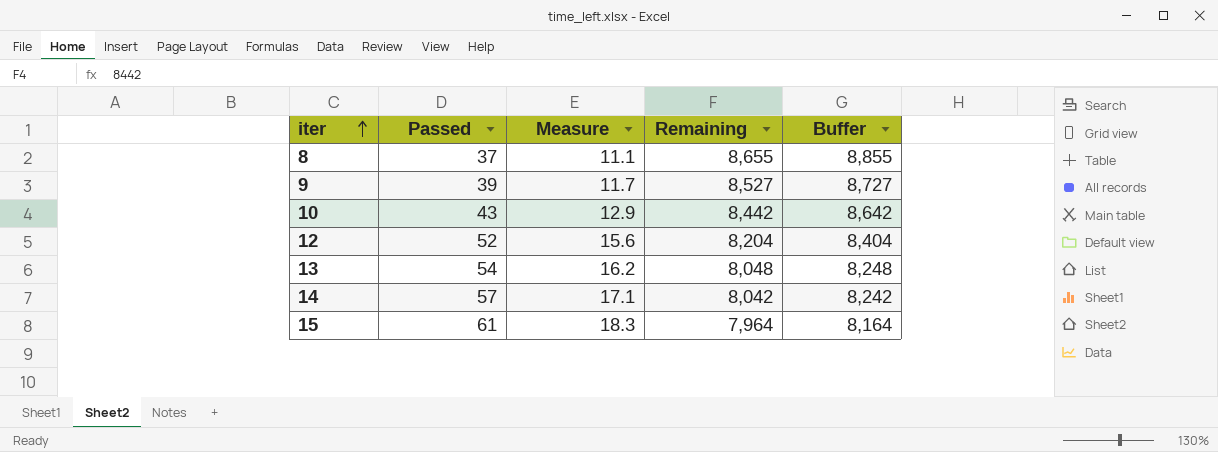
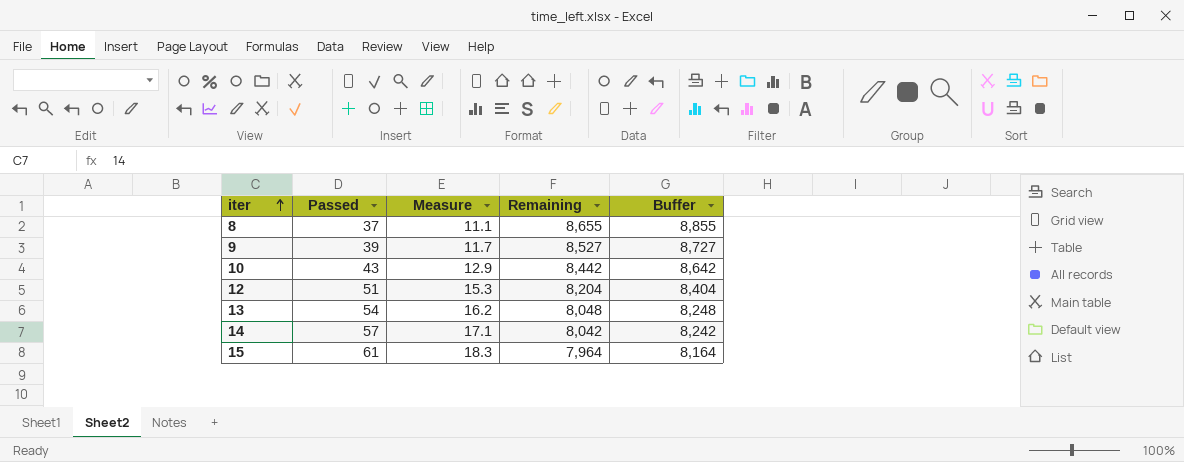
12 | Passed: 52 -> 51
12 | Measure: 15.6 -> 15.3

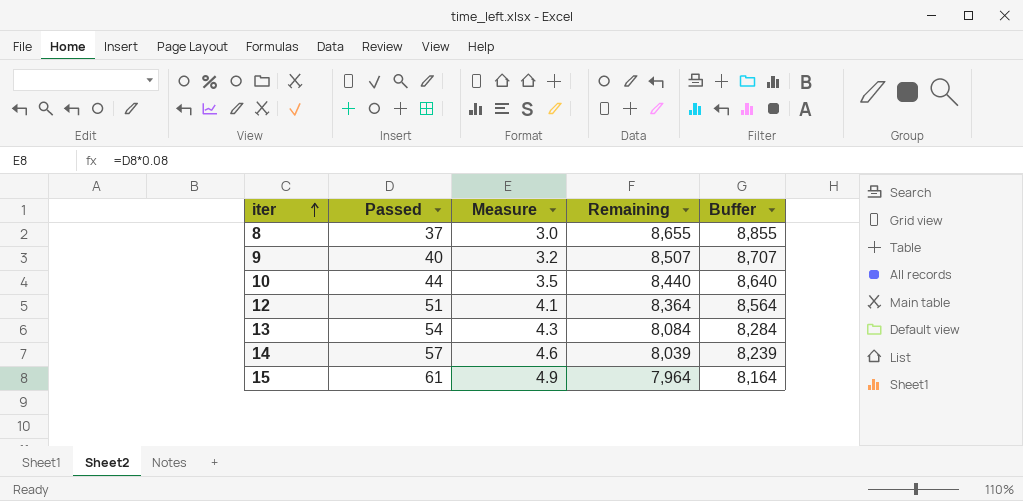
column Measure | formula: [Passed] * 0.3 -> [Passed] * 0.08
9 | Passed: 39 -> 40
9 | Remaining: 8,527 -> 8,507
9 | Buffer: 8,727 -> 8,707
10 | Passed: 43 -> 44
10 | Remaining: 8,442 -> 8,440
10 | Buffer: 8,642 -> 8,640
12 | Remaining: 8,204 -> 8,364
12 | Buffer: 8,404 -> 8,564
13 | Remaining: 8,048 -> 8,084
13 | Buffer: 8,248 -> 8,284
14 | Remaining: 8,042 -> 8,039
14 | Buffer: 8,242 -> 8,239

